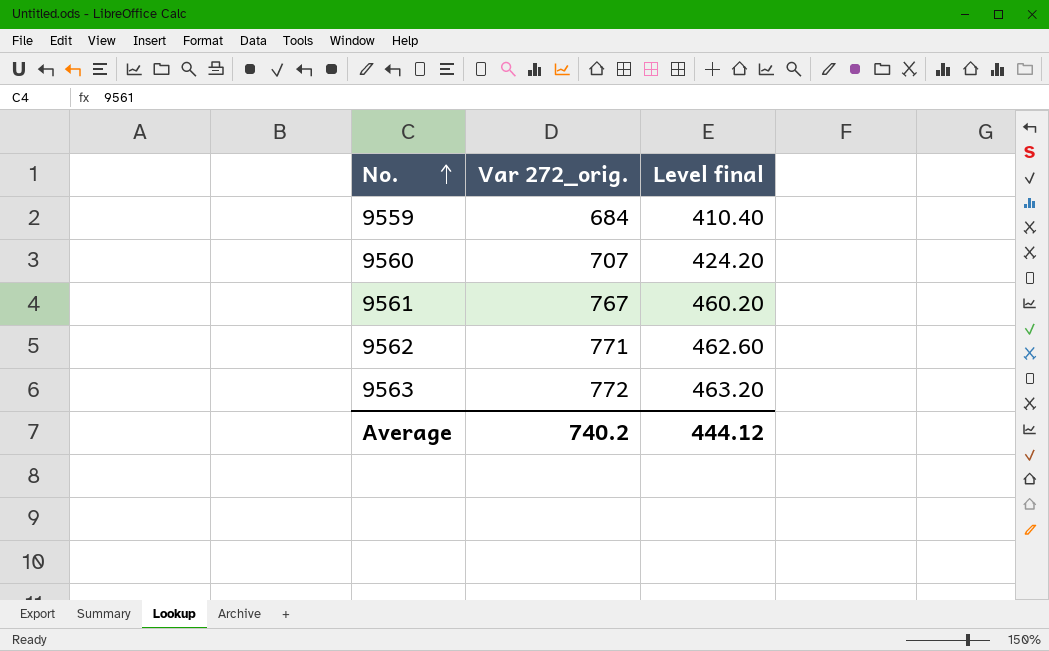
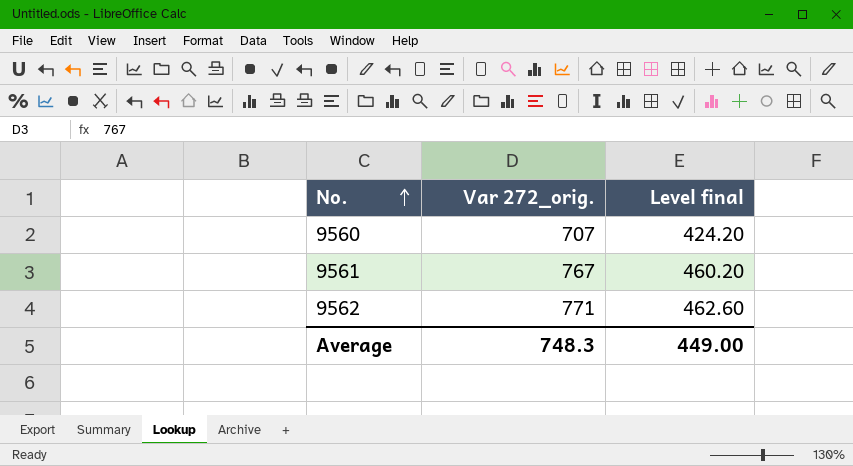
row 9559: 684 | 410.40 -> none
row 9563: 772 | 463.20 -> none
Average | Var 272_orig.: 740.2 -> 748.3
Average | Level final: 444.12 -> 449.00

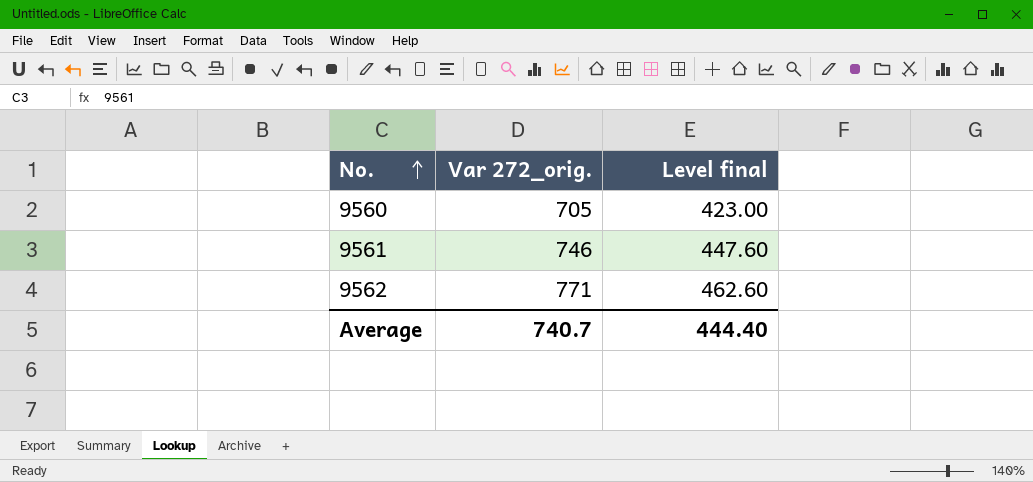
9560 | Var 272_orig.: 707 -> 705
9560 | Level final: 424.20 -> 423.00
9561 | Var 272_orig.: 767 -> 746
9561 | Level final: 460.20 -> 447.60
Average | Var 272_orig.: 748.3 -> 740.7
Average | Level final: 449.00 -> 444.40

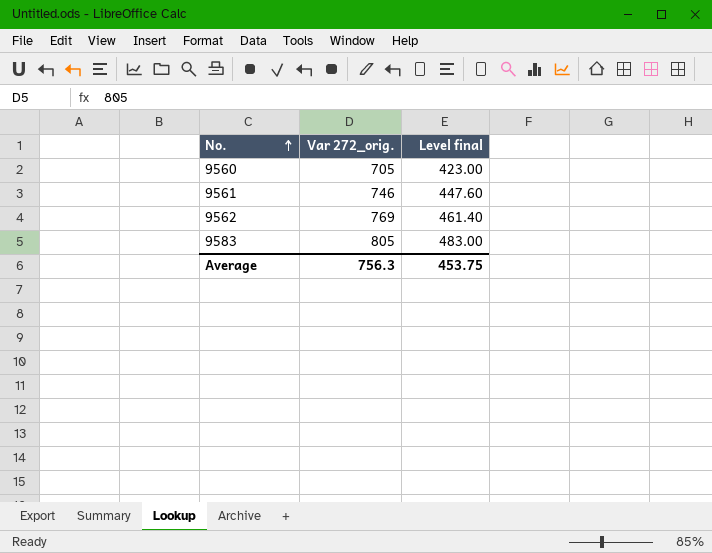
9562 | Var 272_orig.: 771 -> 769
9562 | Level final: 462.60 -> 461.40
row 9583: none -> 805 | 483.00
Average | Var 272_orig.: 740.7 -> 756.3
Average | Level final: 444.40 -> 453.75

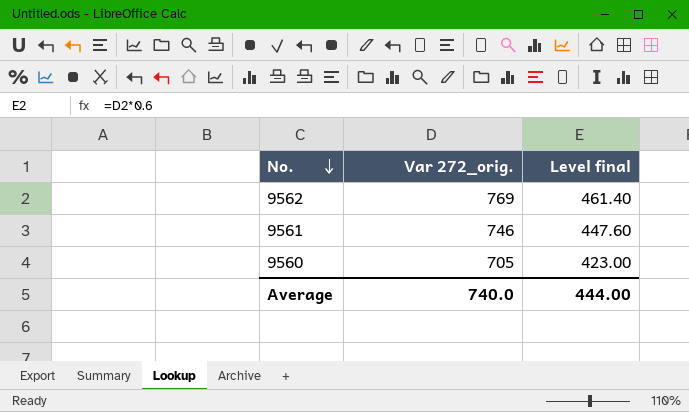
row order: No. ascending -> No. descending
row 9583: 805 | 483.00 -> none
Average | Var 272_orig.: 756.3 -> 740.0
Average | Level final: 453.75 -> 444.00

